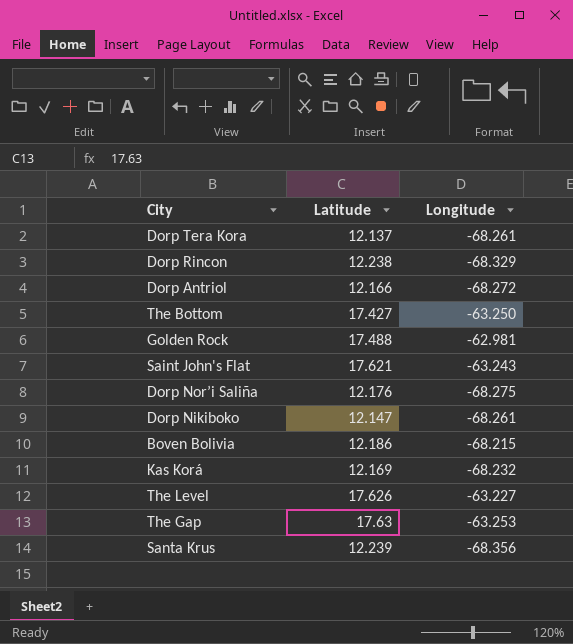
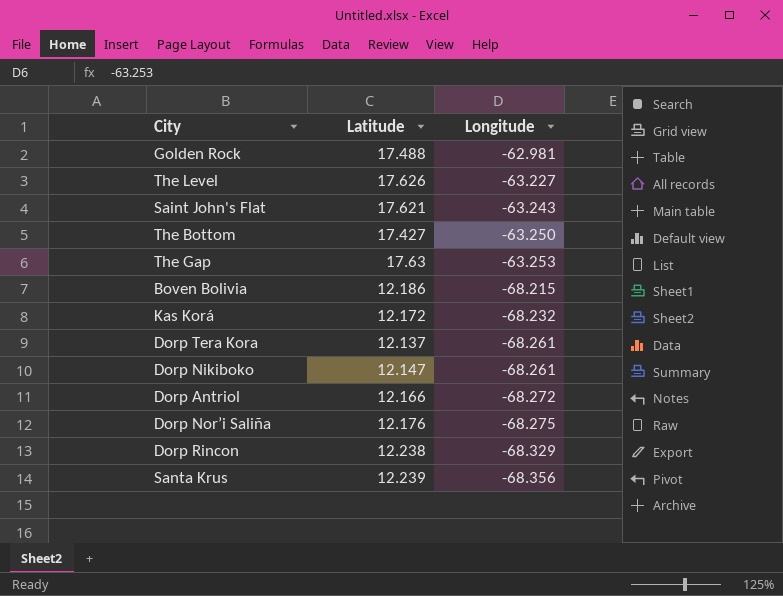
row order: none -> Longitude descending
Kas Korá | Latitude: 12.169 -> 12.172

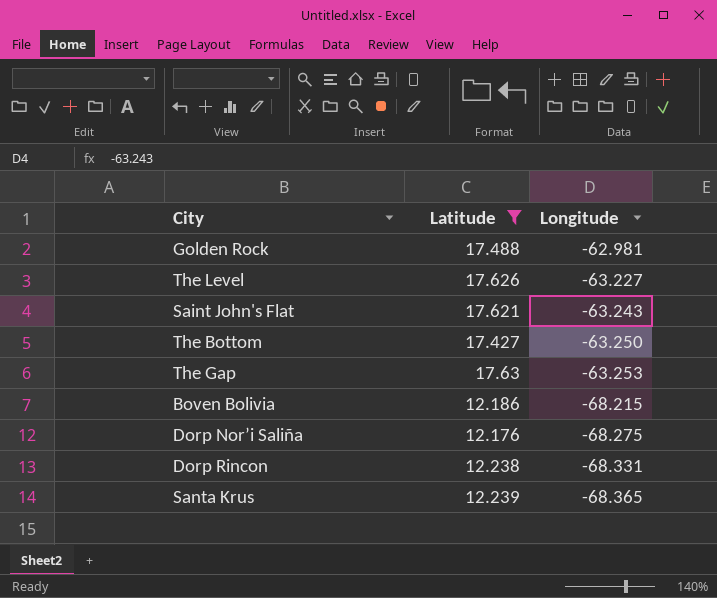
filter: none -> Latitude >= 12.176
Dorp Rincon | Longitude: -68.329 -> -68.331
Santa Krus | Longitude: -68.356 -> -68.365

